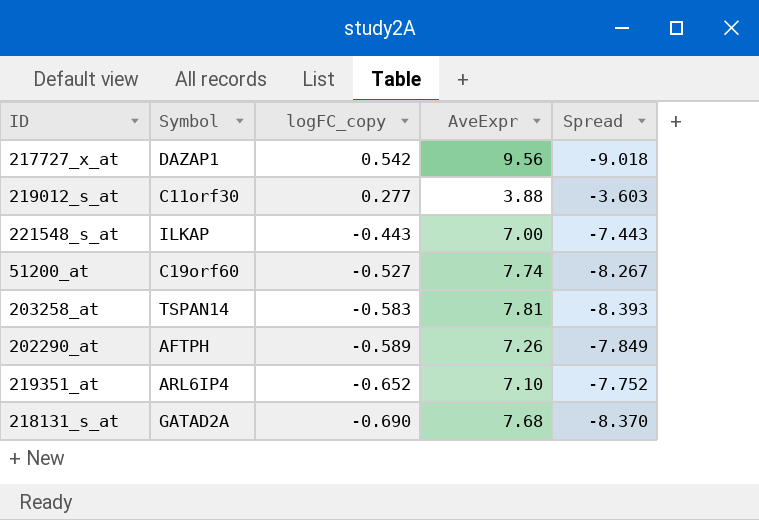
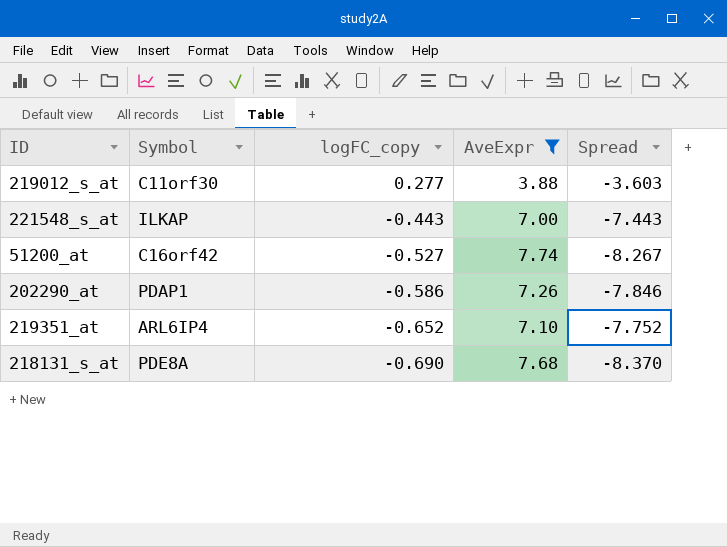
filter: none -> AveExpr <= 7.74
51200_at | Symbol: C19orf60 -> C16orf42
202290_at | Symbol: AFTPH -> PDAP1
202290_at | logFC_copy: -0.589 -> -0.586
202290_at | Spread: -7.849 -> -7.846
218131_s_at | Symbol: GATAD2A -> PDE8A

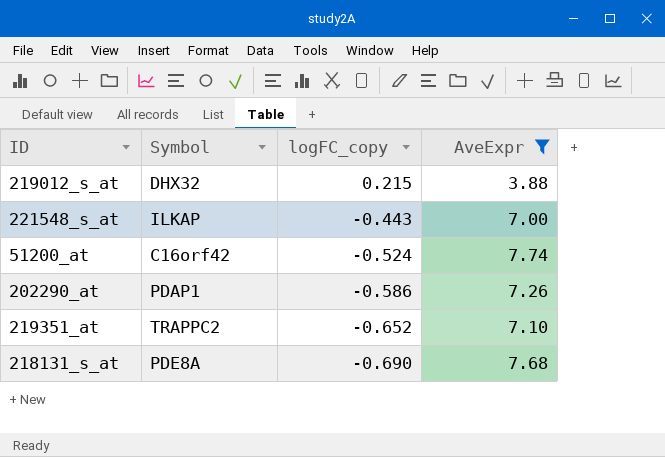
column Spread | formula: [logFC_copy] - [AveExpr] -> none
219012_s_at | Symbol: C11orf30 -> DHX32
219012_s_at | logFC_copy: 0.277 -> 0.215
51200_at | logFC_copy: -0.527 -> -0.524
219351_at | Symbol: ARL6IP4 -> TRAPPC2

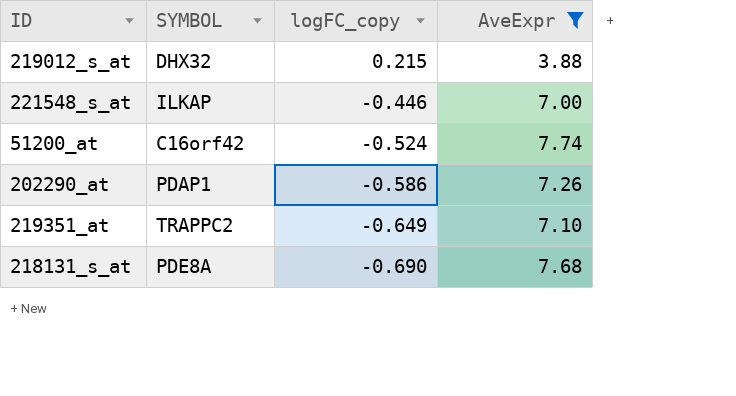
column name: Symbol -> SYMBOL
221548_s_at | logFC_copy: -0.443 -> -0.446
219351_at | logFC_copy: -0.652 -> -0.649

